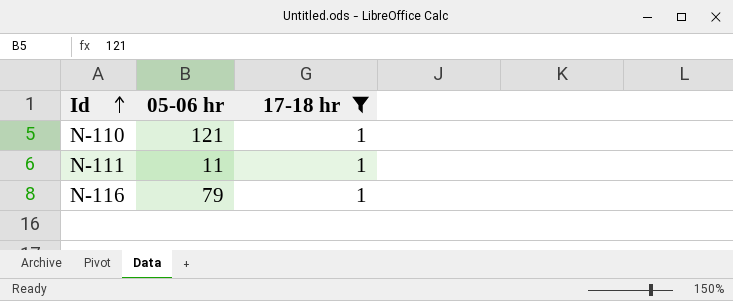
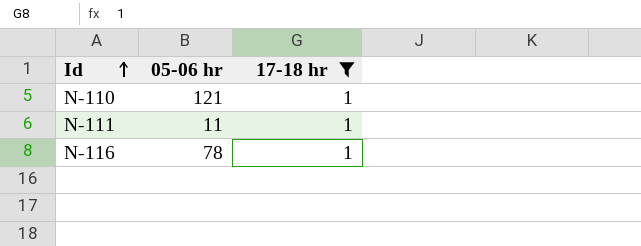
N-116 | 05-06 hr: 79 -> 78

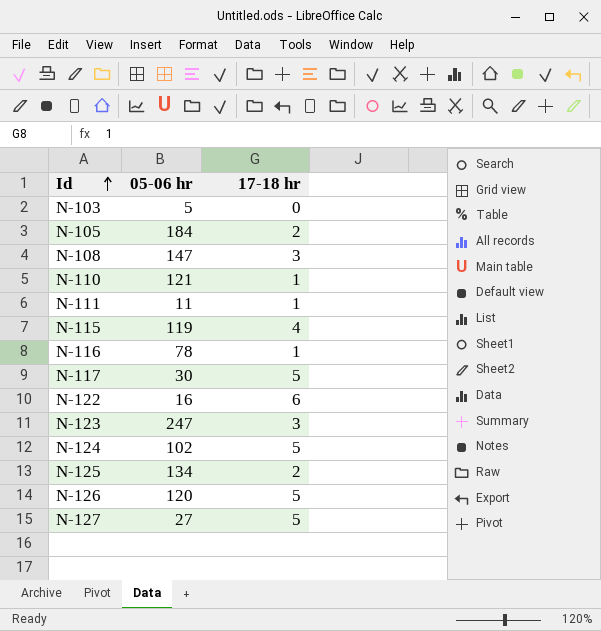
filter: 17-18 hr = 1 -> none

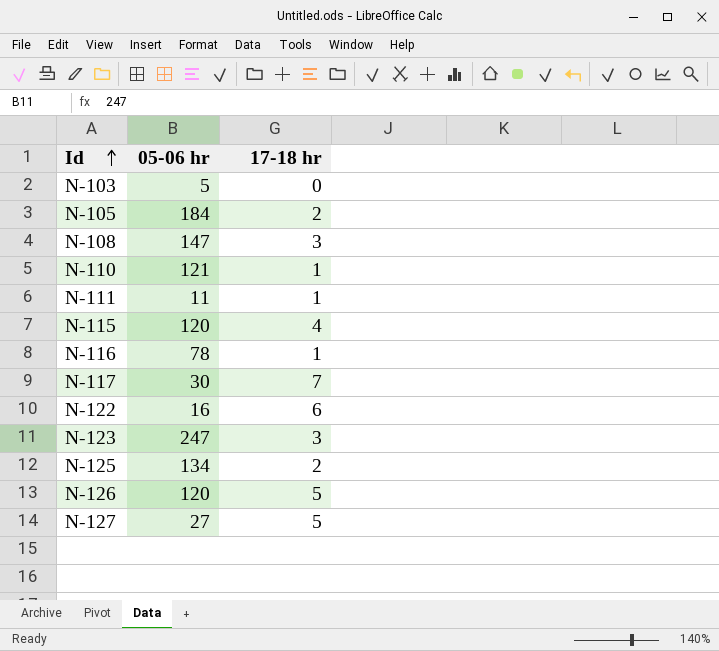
row N-124: 102 | 5 -> none
N-115 | 05-06 hr: 119 -> 120
N-117 | 17-18 hr: 5 -> 7

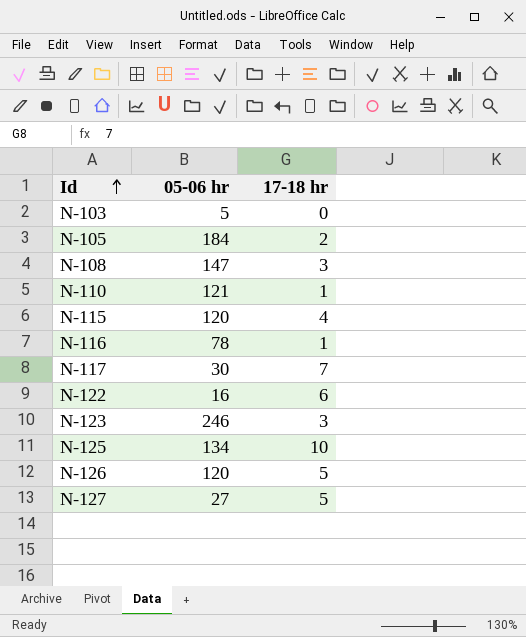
row N-111: 11 | 1 -> none
N-123 | 05-06 hr: 247 -> 246
N-125 | 17-18 hr: 2 -> 10

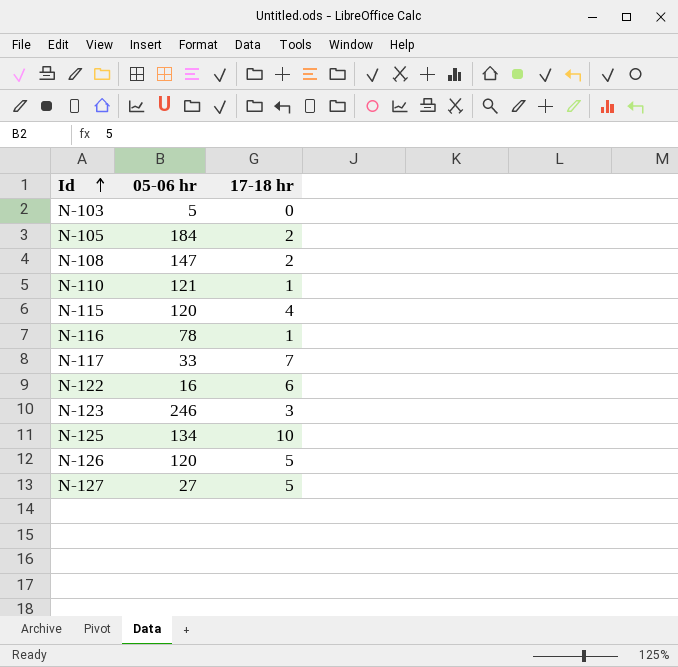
N-108 | 17-18 hr: 3 -> 2
N-117 | 05-06 hr: 30 -> 33

